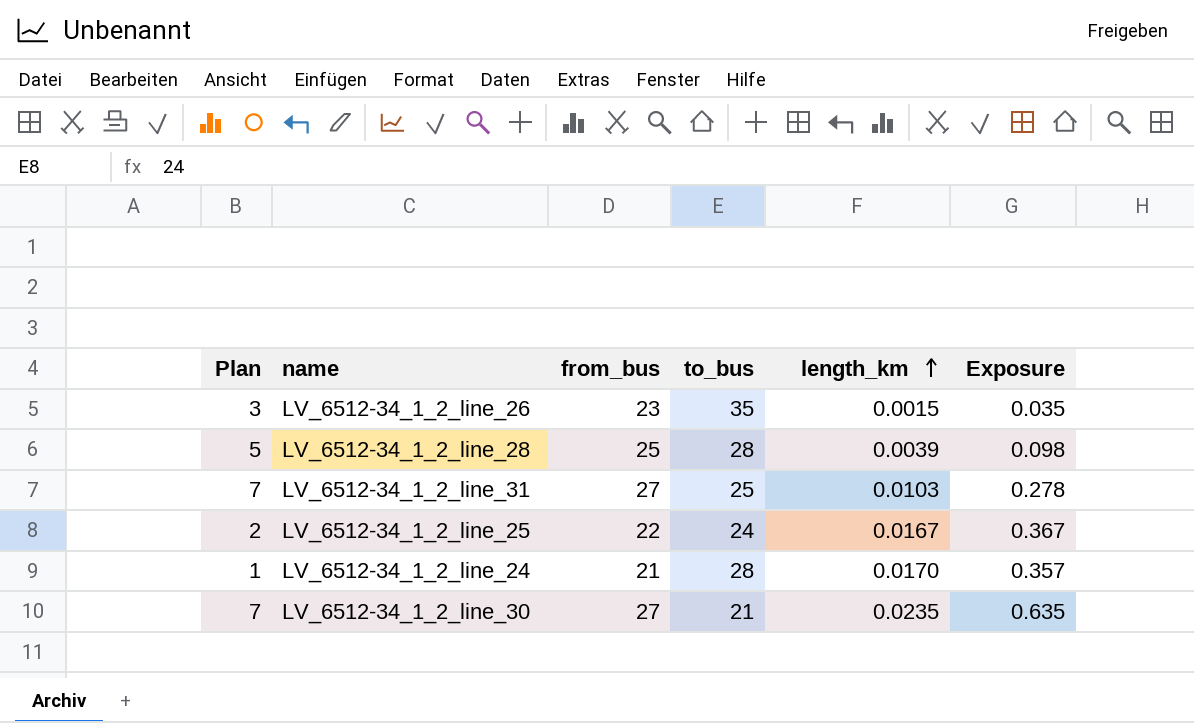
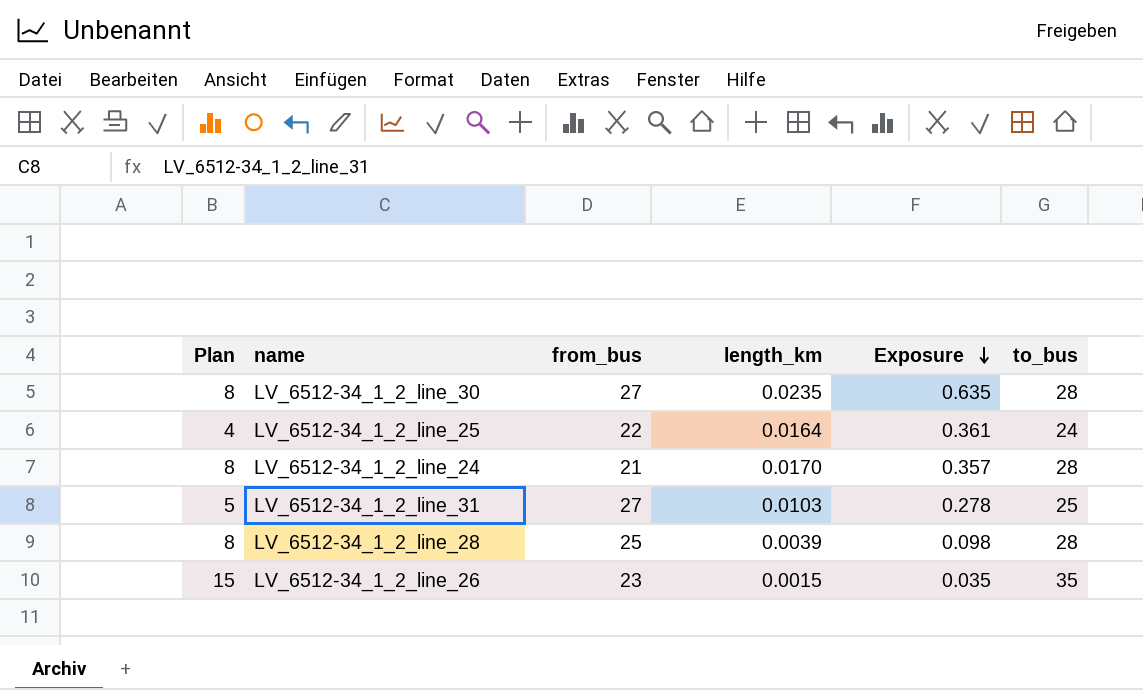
row order: length_km ascending -> Exposure descending
column Plan | formula: [from_bus] - 20 -> [to_bus] - 20
column to_bus | position: 4 -> 6
LV_6512-34_1_2_line_30 | to_bus: 21 -> 28
LV_6512-34_1_2_line_25 | length_km: 0.0167 -> 0.0164
LV_6512-34_1_2_line_25 | Exposure: 0.367 -> 0.361

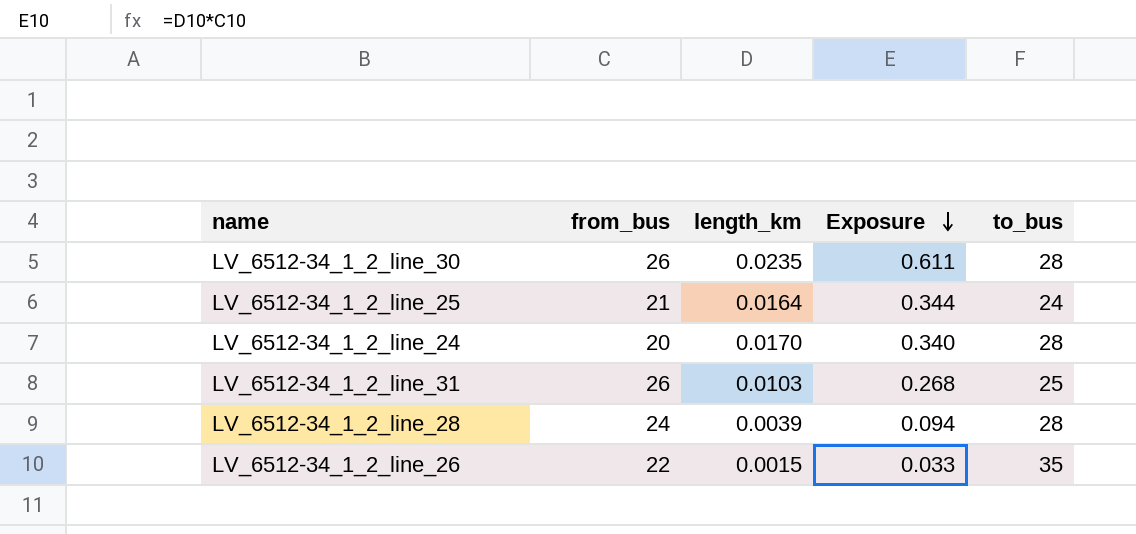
column Plan | formula: [to_bus] - 20 -> none
LV_6512-34_1_2_line_30 | from_bus: 27 -> 26
LV_6512-34_1_2_line_30 | Exposure: 0.635 -> 0.611
LV_6512-34_1_2_line_25 | from_bus: 22 -> 21
LV_6512-34_1_2_line_25 | Exposure: 0.361 -> 0.344
LV_6512-34_1_2_line_24 | from_bus: 21 -> 20
LV_6512-34_1_2_line_24 | Exposure: 0.357 -> 0.340
LV_6512-34_1_2_line_31 | from_bus: 27 -> 26
LV_6512-34_1_2_line_31 | Exposure: 0.278 -> 0.268
LV_6512-34_1_2_line_28 | from_bus: 25 -> 24
LV_6512-34_1_2_line_28 | Exposure: 0.098 -> 0.094
LV_6512-34_1_2_line_26 | from_bus: 23 -> 22
LV_6512-34_1_2_line_26 | Exposure: 0.035 -> 0.033

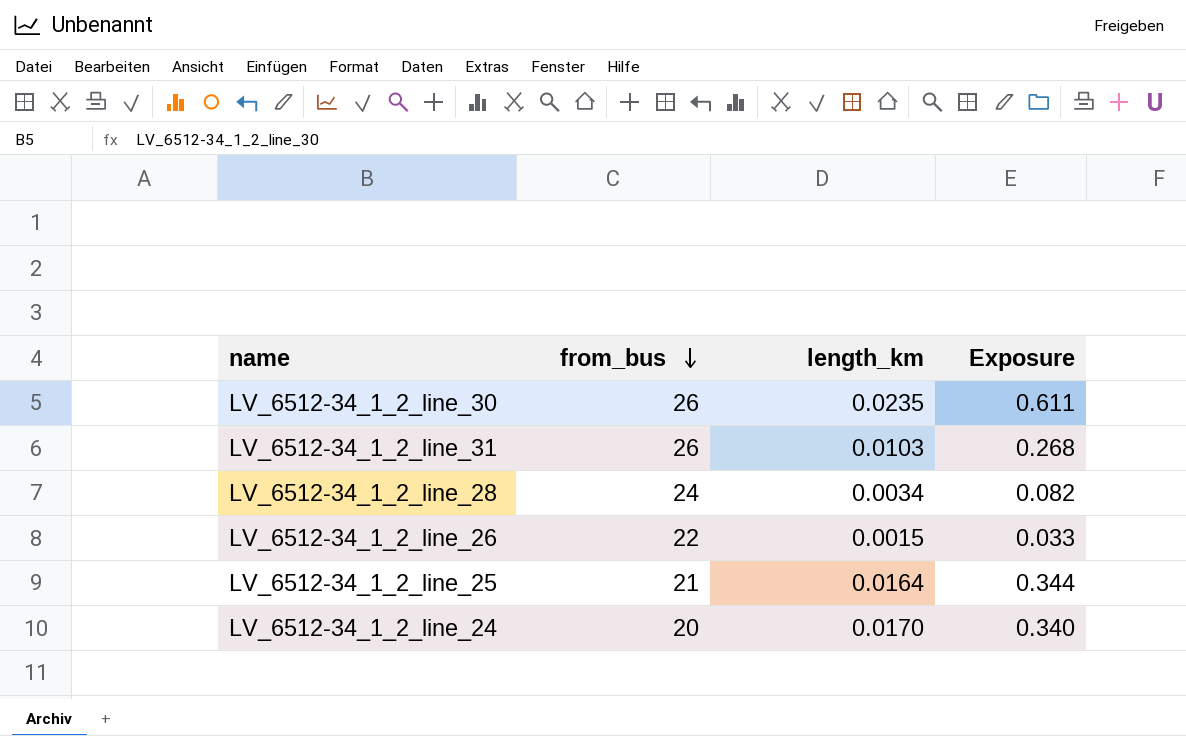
row order: Exposure descending -> from_bus descending
column to_bus | position: 5 -> none
LV_6512-34_1_2_line_28 | length_km: 0.0039 -> 0.0034
LV_6512-34_1_2_line_28 | Exposure: 0.094 -> 0.082

